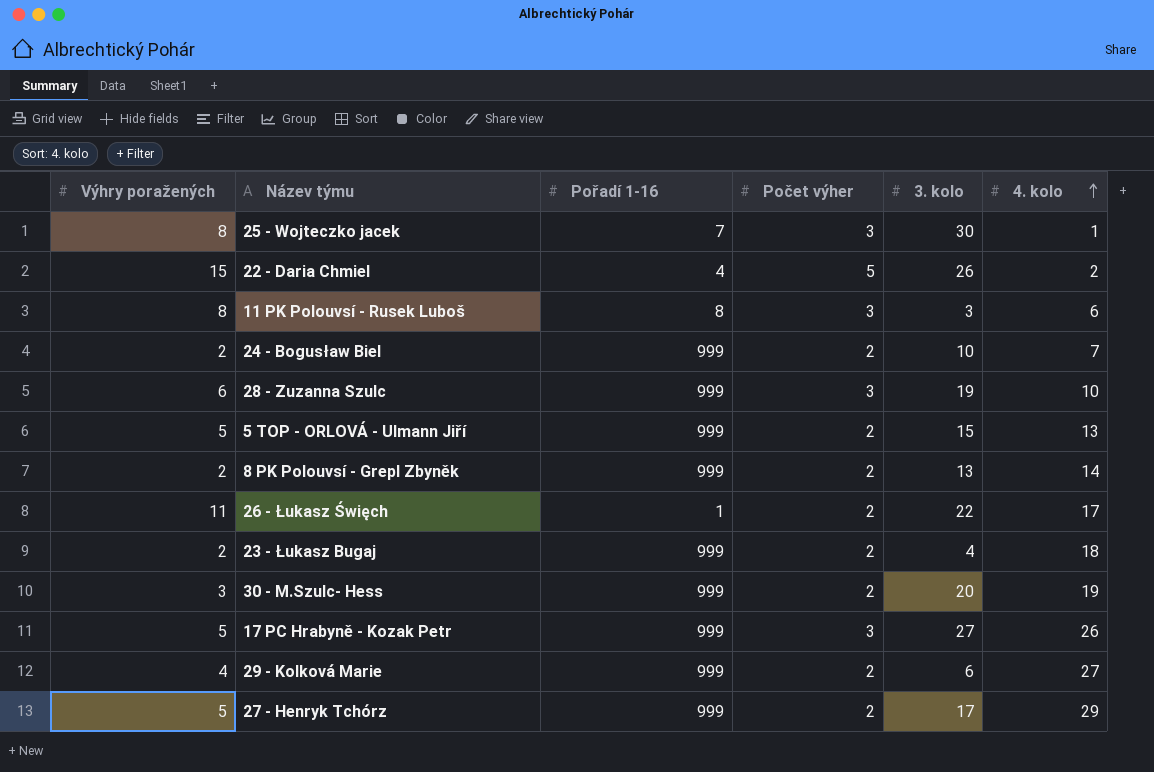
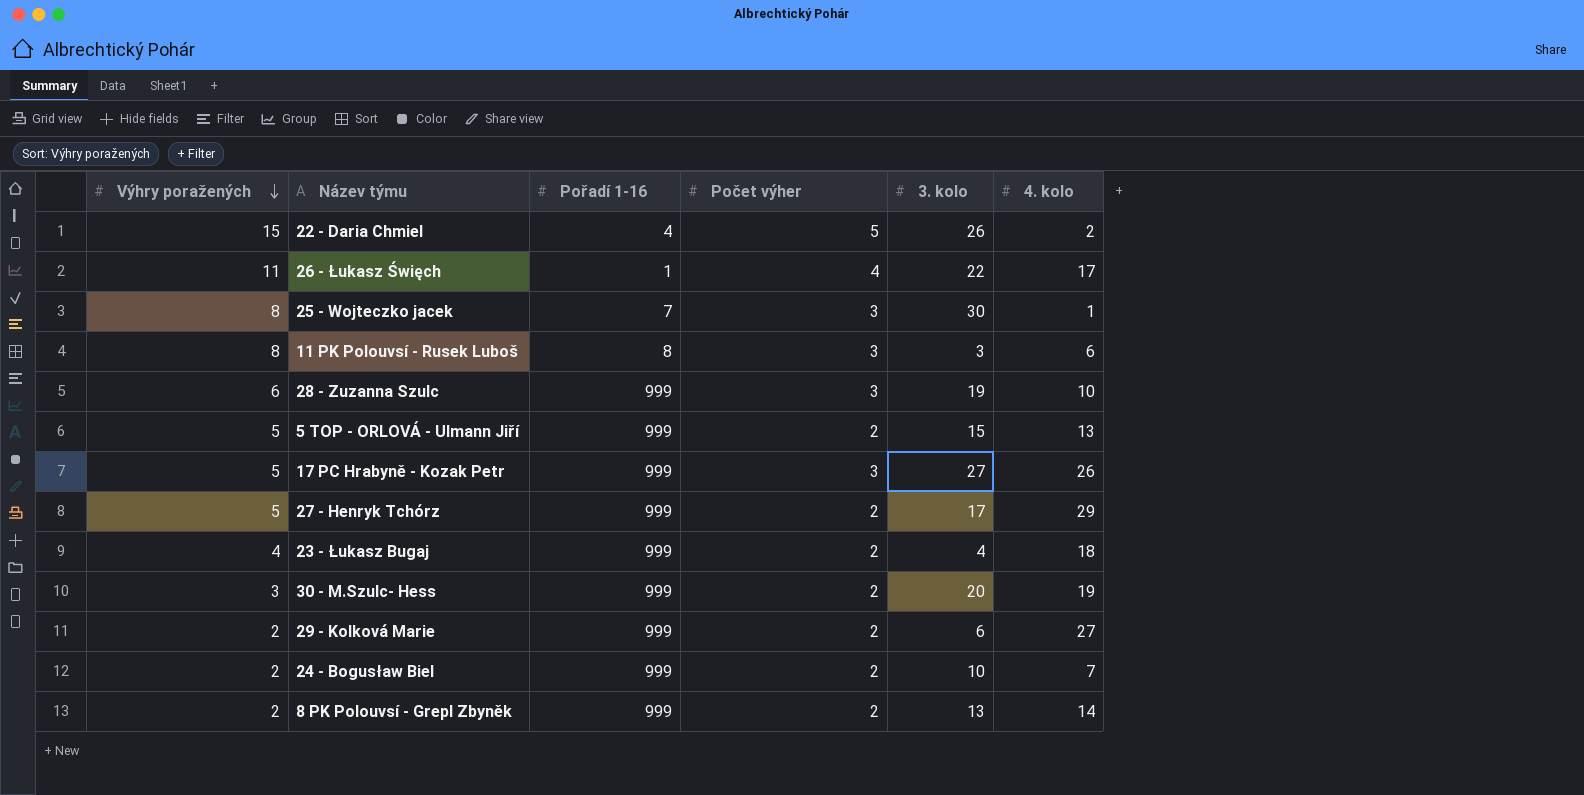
row order: 4. kolo ascending -> Výhry poražených descending
26 - Łukasz Święch | Počet výher: 2 -> 4
23 - Łukasz Bugaj | Výhry poražených: 2 -> 4
29 - Kolková Marie | Výhry poražených: 4 -> 2

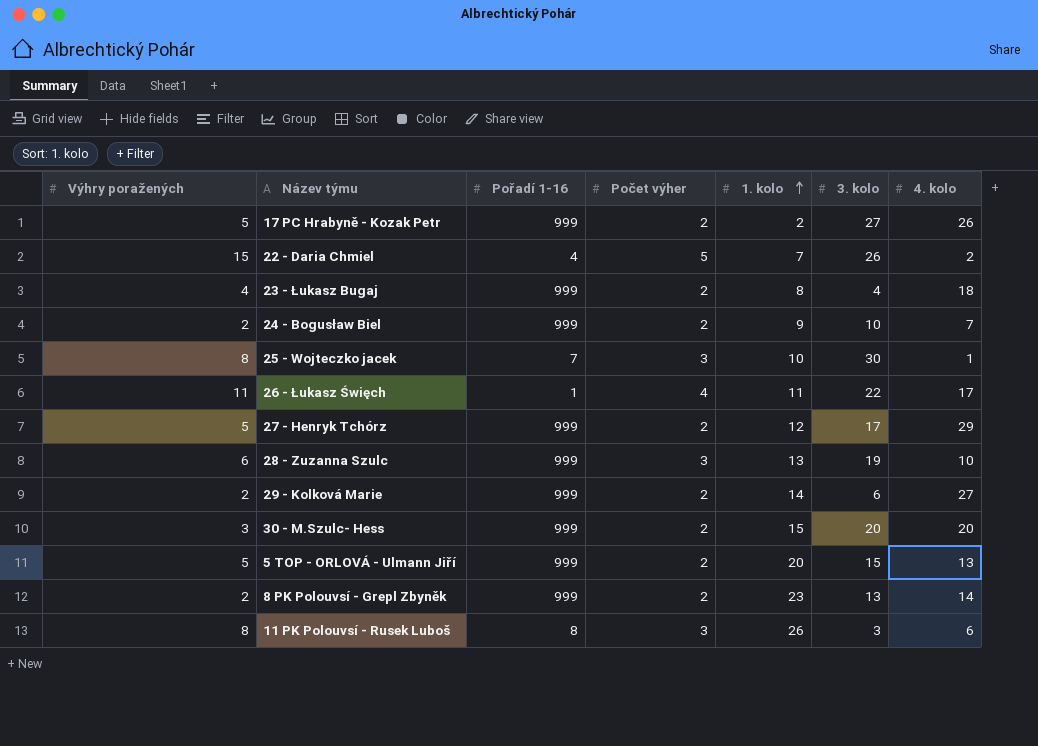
row order: Výhry poražených descending -> 1. kolo ascending
column 1. kolo | position: none -> 5
17 PC Hrabyně - Kozak Petr | Počet výher: 3 -> 2
30 - M.Szulc- Hess | 4. kolo: 19 -> 20

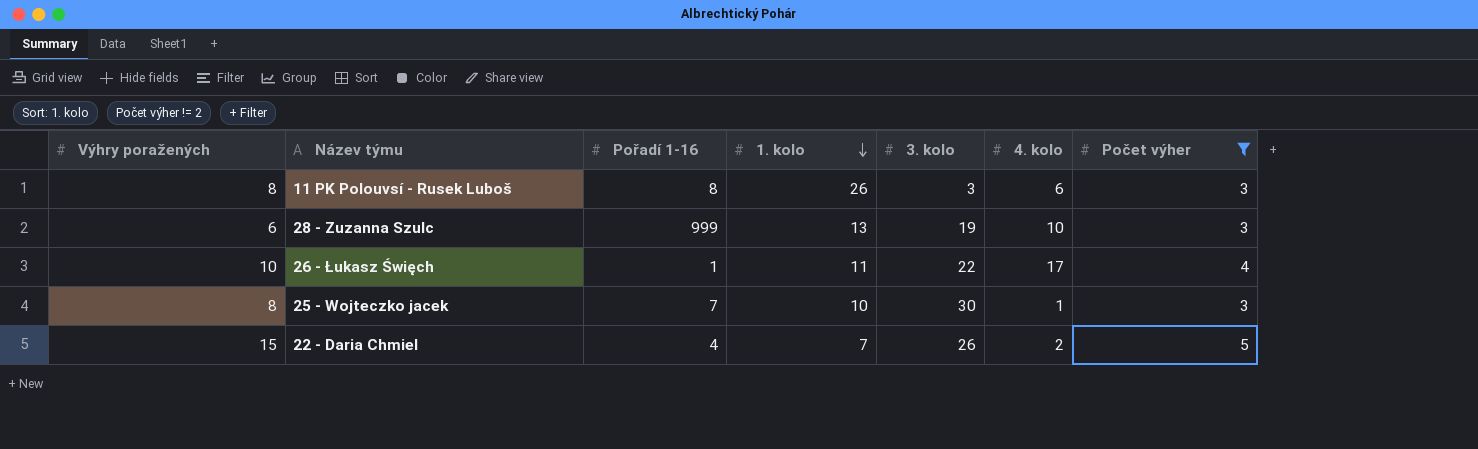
filter: none -> Počet výher != 2
row order: 1. kolo ascending -> 1. kolo descending
column Počet výher | position: 4 -> 7
26 - Łukasz Święch | Výhry poražených: 11 -> 10

